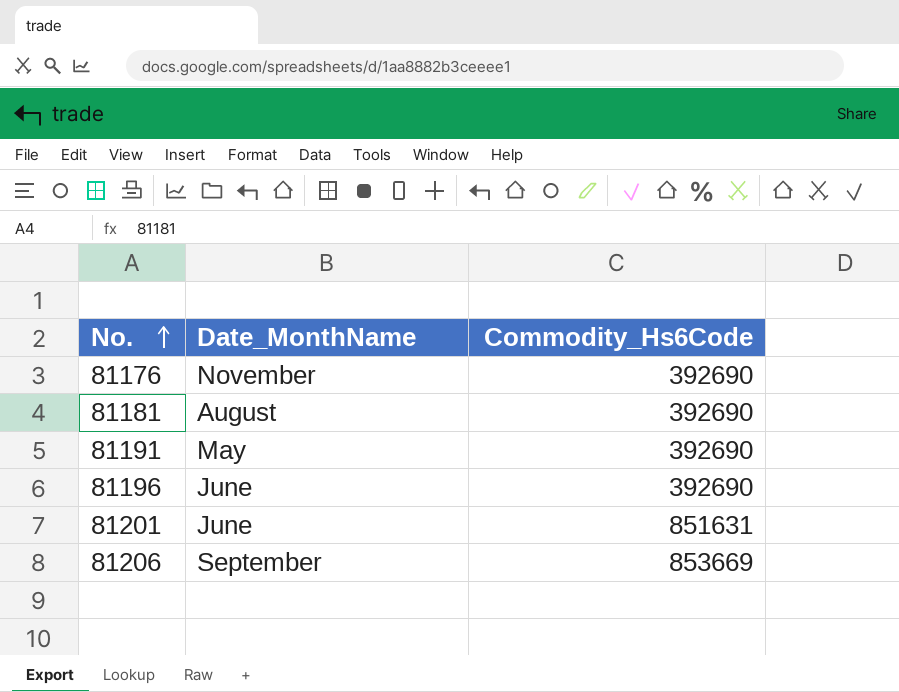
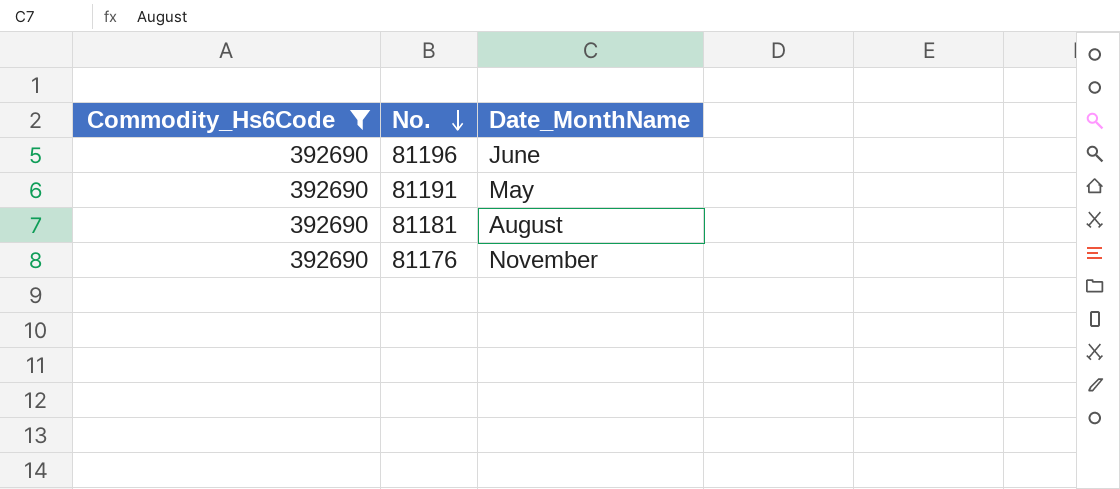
filter: none -> Commodity_Hs6Code = 392690
row order: No. ascending -> No. descending
column Commodity_Hs6Code | position: 3 -> 1

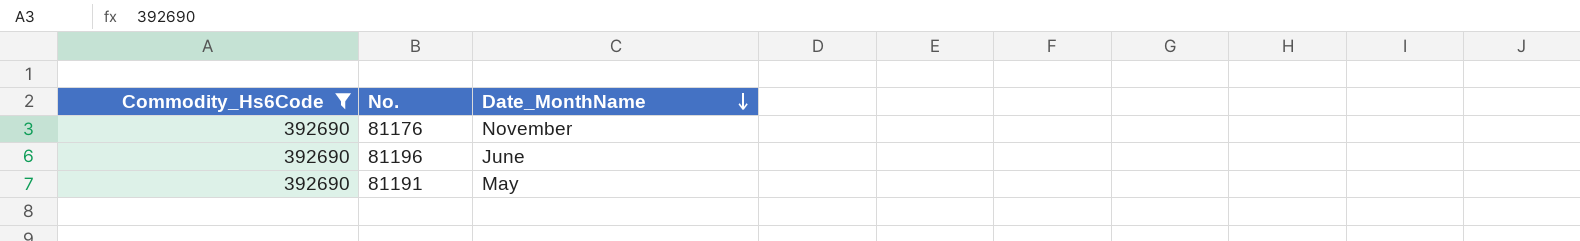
row order: No. descending -> Date_MonthName descending
row 81181: 392690 | August -> none

